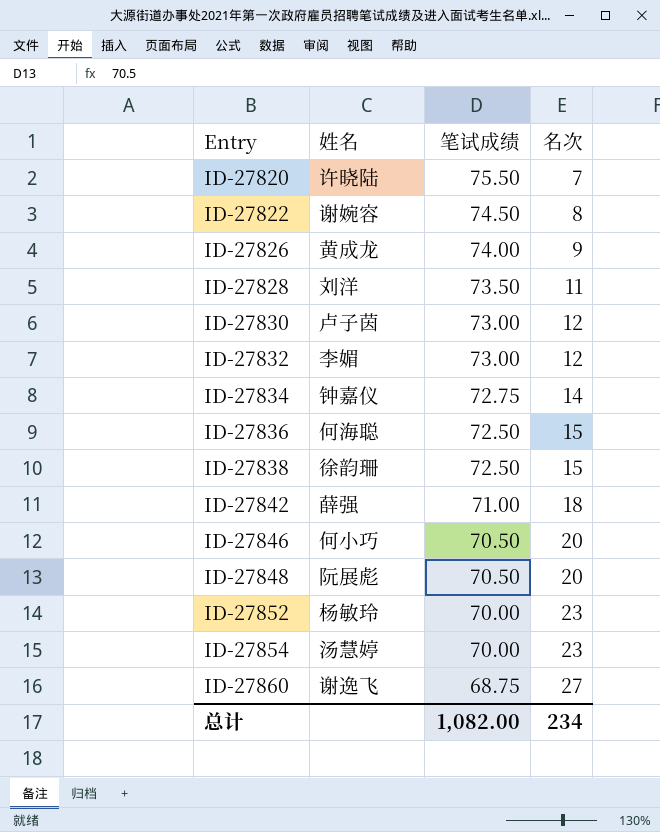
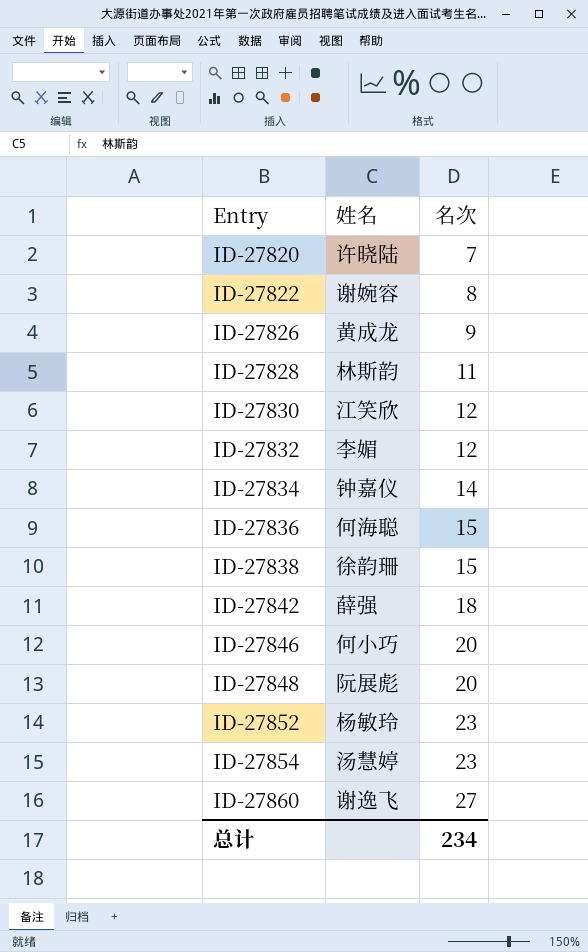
column 笔试成绩 | position: 3 -> none
ID-27828 | 姓名: 刘洋 -> 林斯韵
ID-27830 | 姓名: 卢子茵 -> 江笑欣

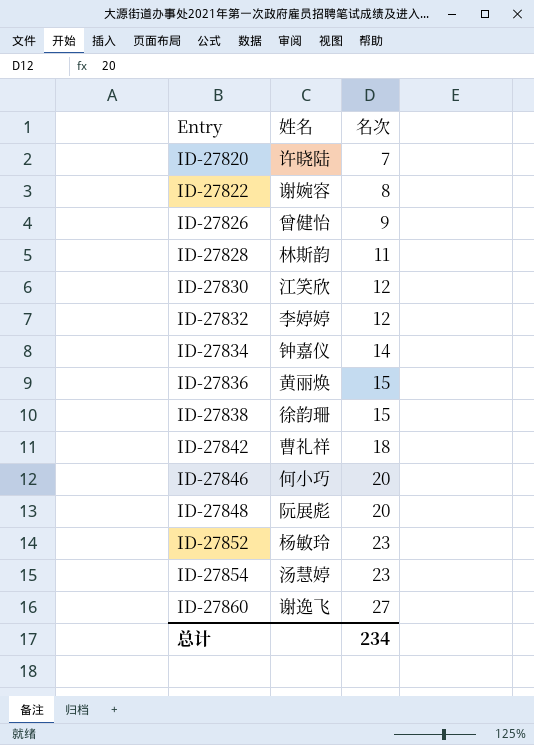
ID-27826 | 姓名: 黄成龙 -> 曾健怡
ID-27832 | 姓名: 李媚 -> 李婷婷
ID-27836 | 姓名: 何海聪 -> 黄丽焕
ID-27842 | 姓名: 薛强 -> 曹礼祥

